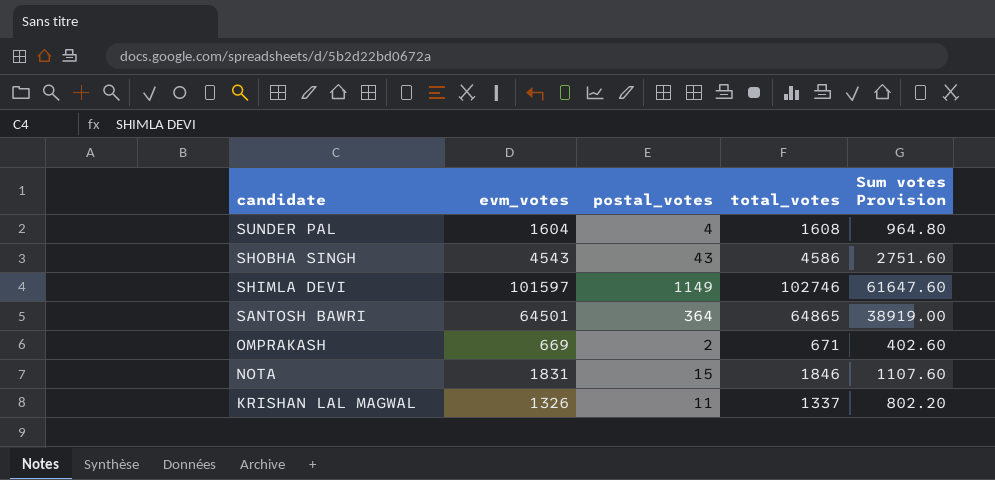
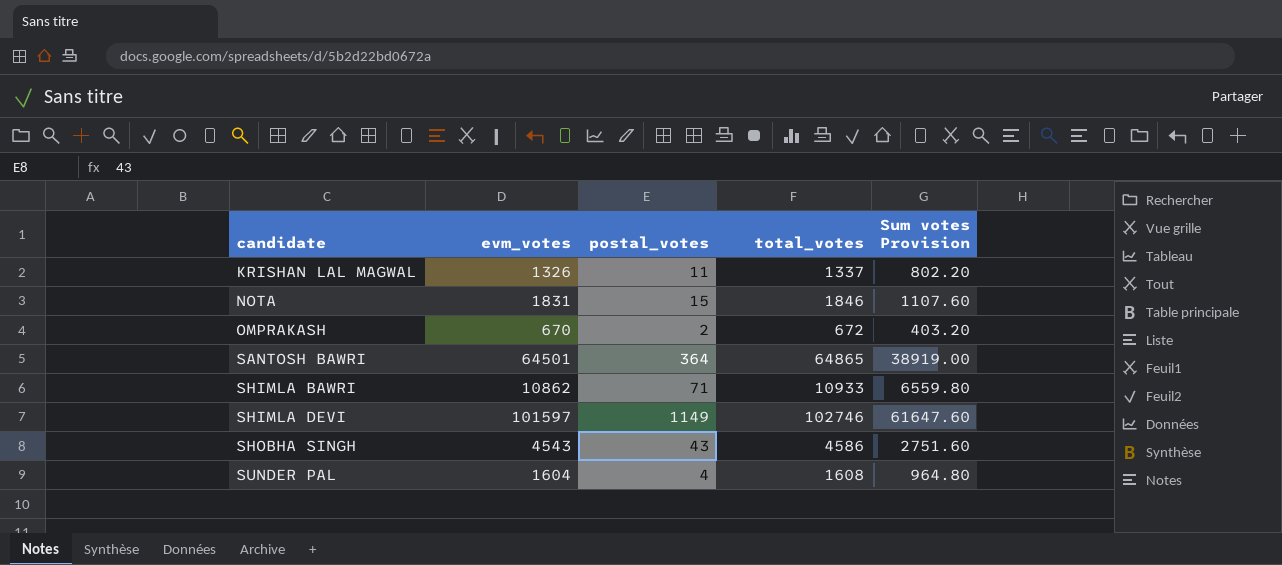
row order: candidate descending -> candidate ascending
OMPRAKASH | evm_votes: 669 -> 670
OMPRAKASH | total_votes: 671 -> 672
OMPRAKASH | Sum votes Provision: 402.60 -> 403.20
row SHIMLA BAWRI: none -> 10862 | 71 | 10933 | 6559.80

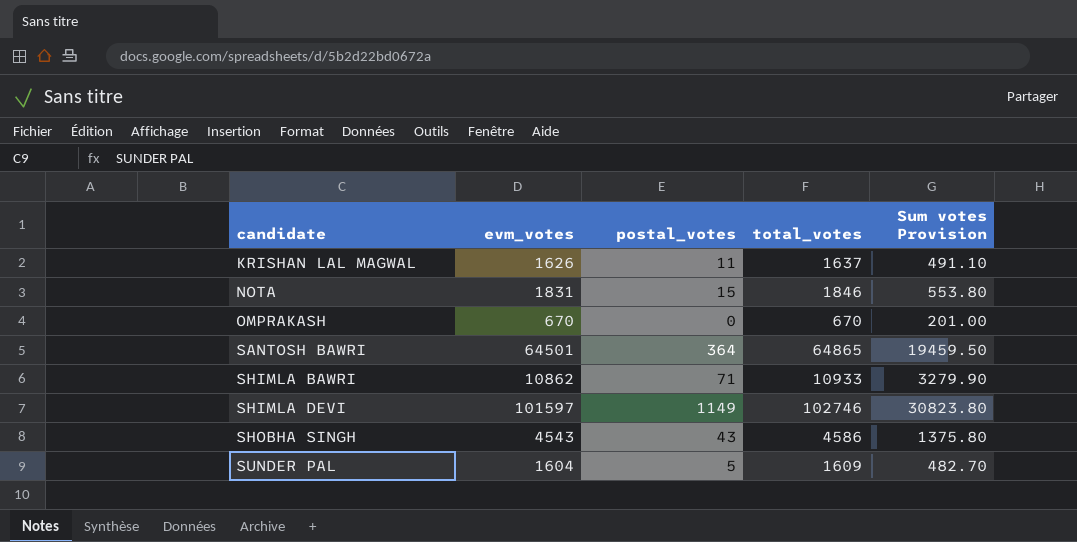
column Sum votes Provision | formula: [total_votes] * 0.6 -> [total_votes] * 0.3
KRISHAN LAL MAGWAL | evm_votes: 1326 -> 1626
KRISHAN LAL MAGWAL | total_votes: 1337 -> 1637
OMPRAKASH | postal_votes: 2 -> 0
OMPRAKASH | total_votes: 672 -> 670
SUNDER PAL | postal_votes: 4 -> 5
SUNDER PAL | total_votes: 1608 -> 1609

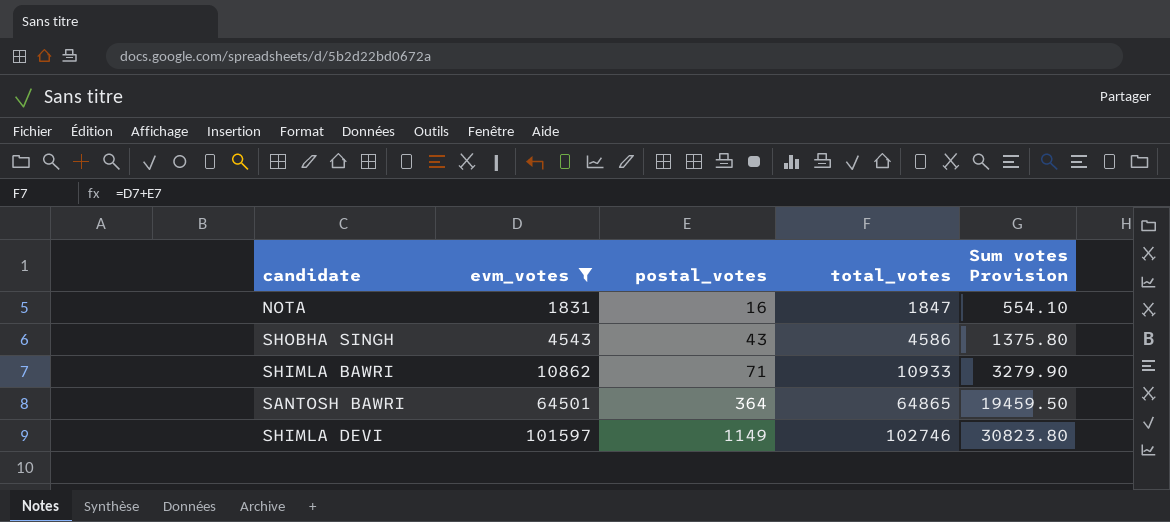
filter: none -> evm_votes >= 1831
row order: candidate ascending -> evm_votes ascending
NOTA | postal_votes: 15 -> 16
NOTA | total_votes: 1846 -> 1847
NOTA | Sum votes Provision: 553.80 -> 554.10

